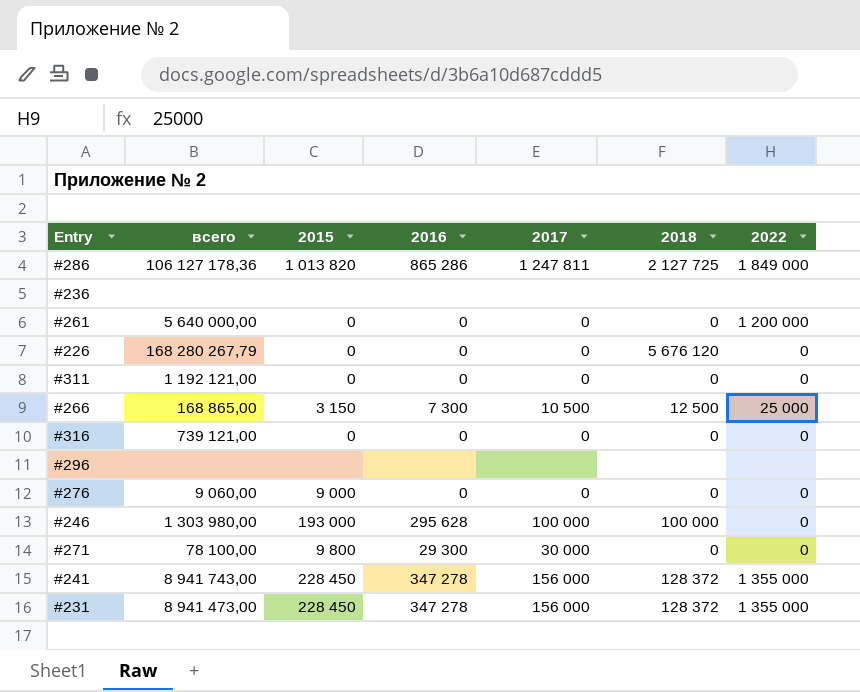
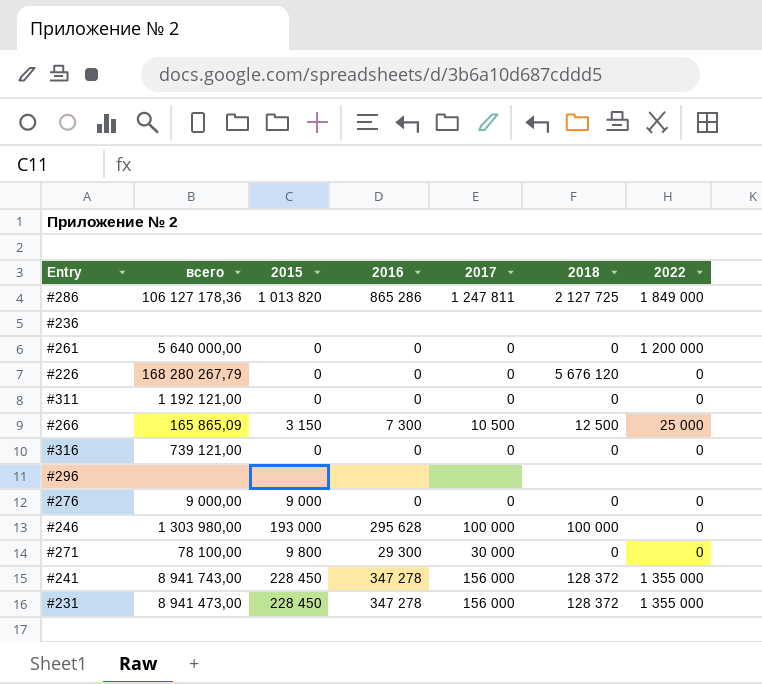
#266 | всего: 168 865,00 -> 165 865,09
#276 | всего: 9 060,00 -> 9 000,00

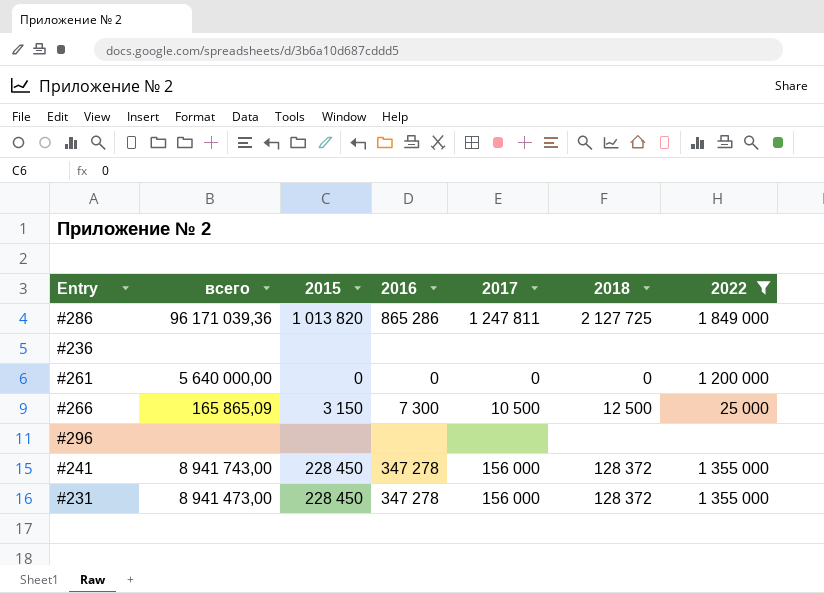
filter: none -> 2022 != 0
#286 | всего: 106 127 178,36 -> 96 171 039,36

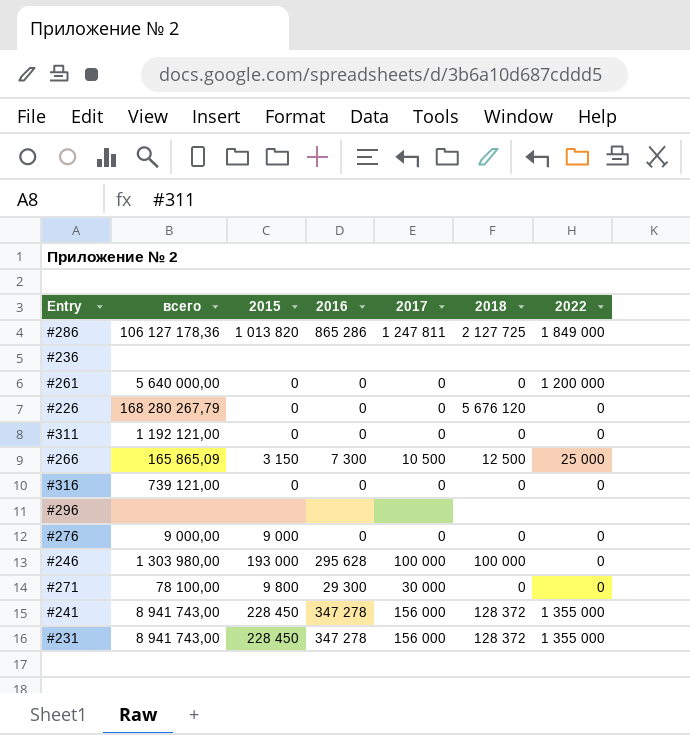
filter: 2022 != 0 -> none
#286 | всего: 96 171 039,36 -> 106 127 178,36
#231 | всего: 8 941 473,00 -> 8 941 743,00

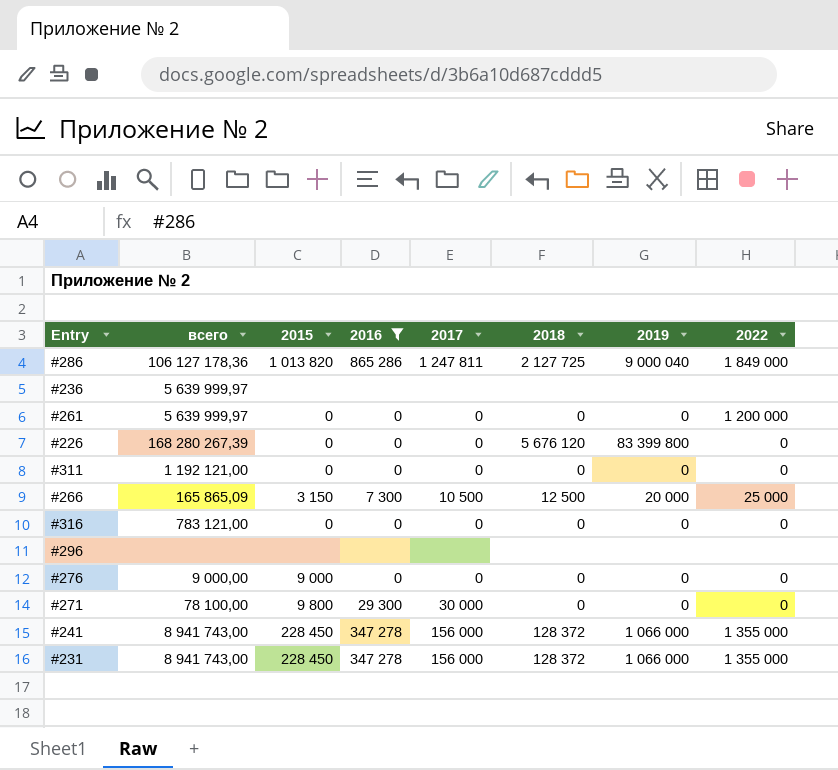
filter: none -> 2016 != 295 628
column 2019 | position: none -> 7
#236 | всего: none -> 5 639 999,97
#261 | всего: 5 640 000,00 -> 5 639 999,97
#226 | всего: 168 280 267,79 -> 168 280 267,39
#316 | всего: 739 121,00 -> 783 121,00

